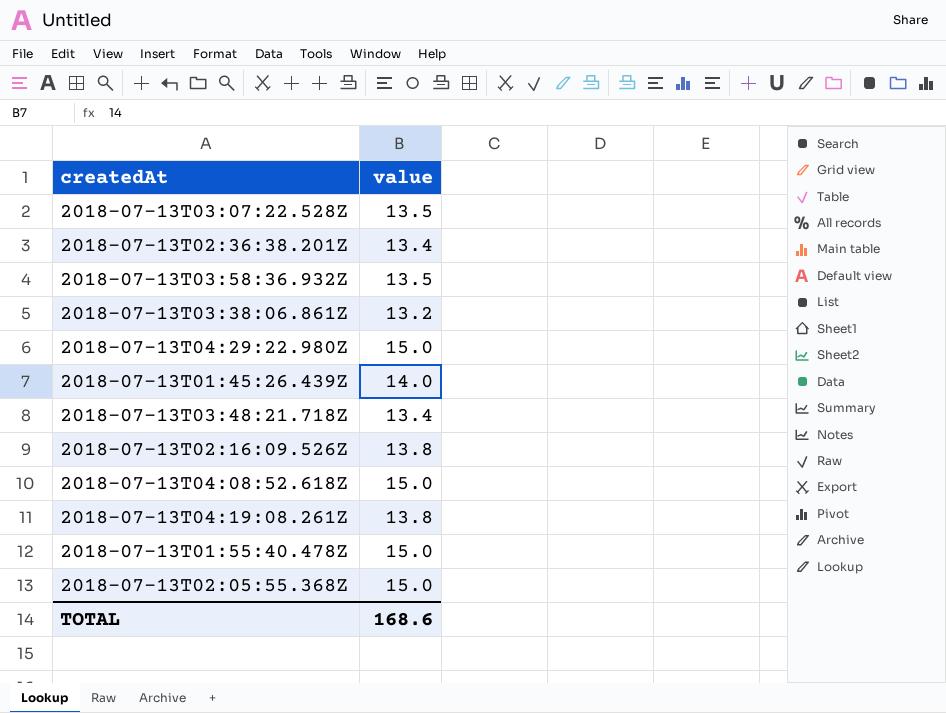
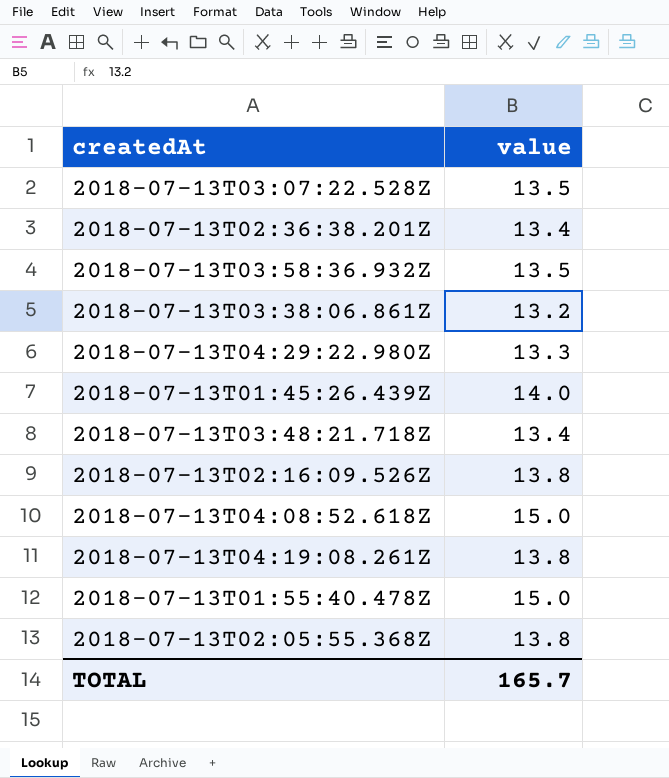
2018-07-13T04:29:22.980Z | value: 15.0 -> 13.3
2018-07-13T02:05:55.368Z | value: 15.0 -> 13.8
TOTAL | value: 168.6 -> 165.7

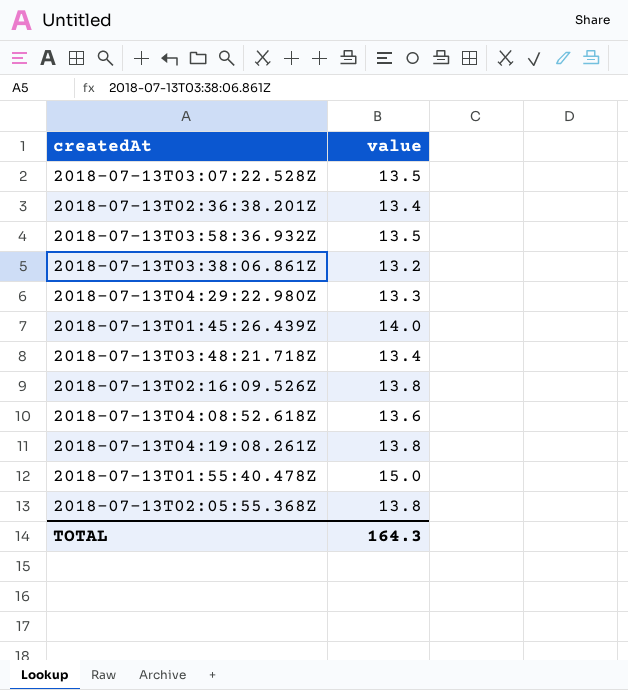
2018-07-13T04:08:52.618Z | value: 15.0 -> 13.6
TOTAL | value: 165.7 -> 164.3

